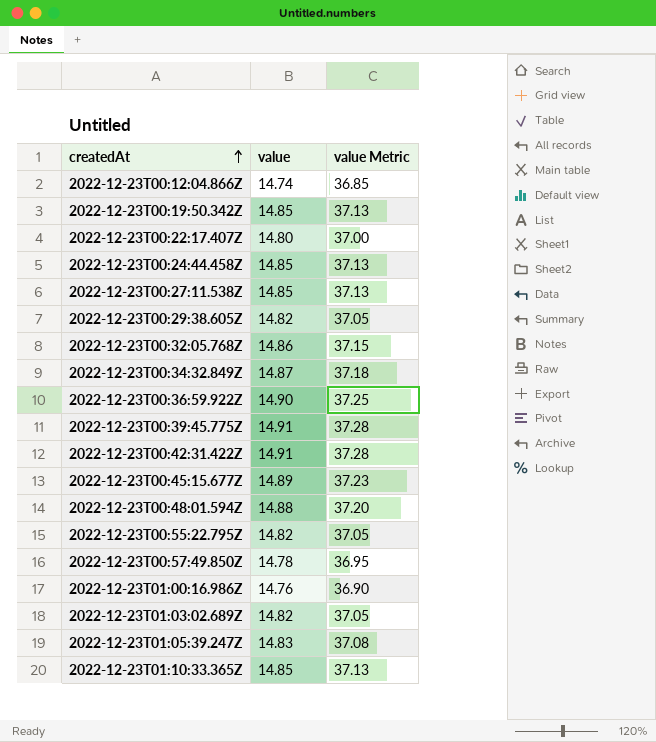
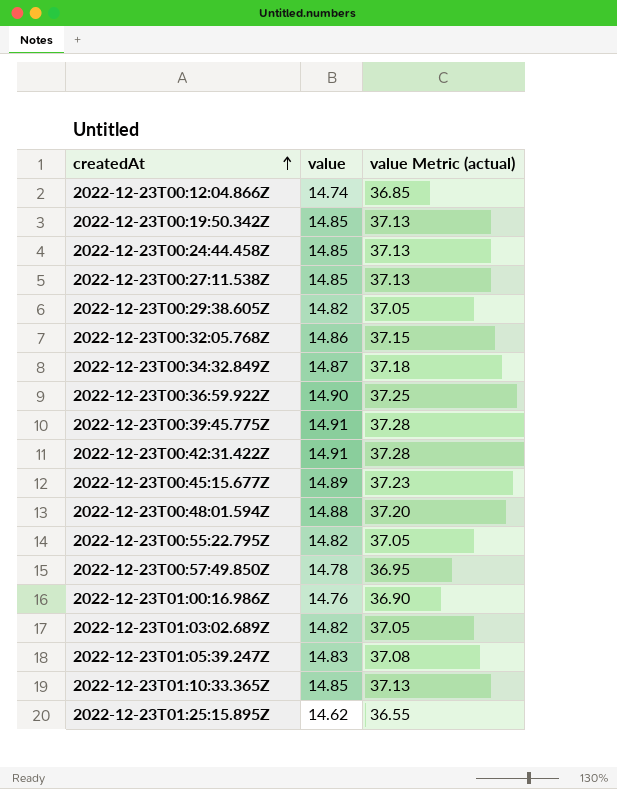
column name: value Metric -> value Metric (actual)
row 2022-12-23T00:22:17.407Z: 14.80 | 37.00 -> none
row 2022-12-23T01:25:15.895Z: none -> 14.62 | 36.55

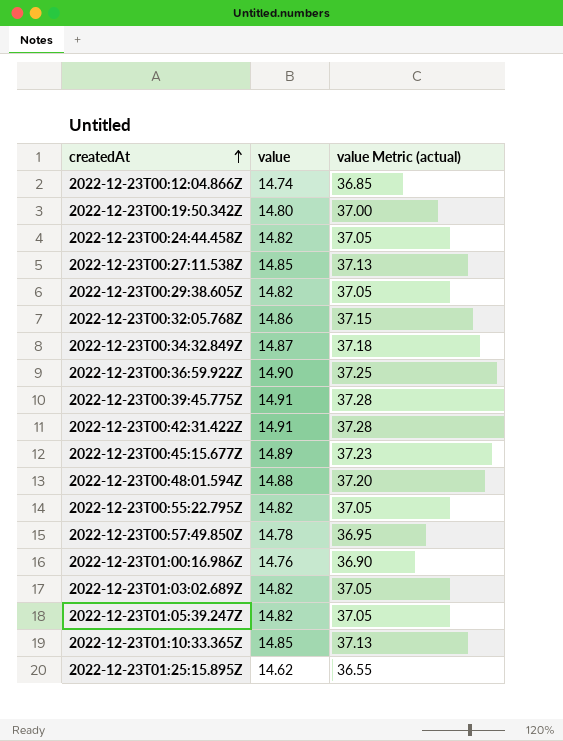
2022-12-23T00:19:50.342Z | value: 14.85 -> 14.80
2022-12-23T00:19:50.342Z | value Metric (actual): 37.13 -> 37.00
2022-12-23T00:24:44.458Z | value: 14.85 -> 14.82
2022-12-23T00:24:44.458Z | value Metric (actual): 37.13 -> 37.05
2022-12-23T01:05:39.247Z | value: 14.83 -> 14.82
2022-12-23T01:05:39.247Z | value Metric (actual): 37.08 -> 37.05

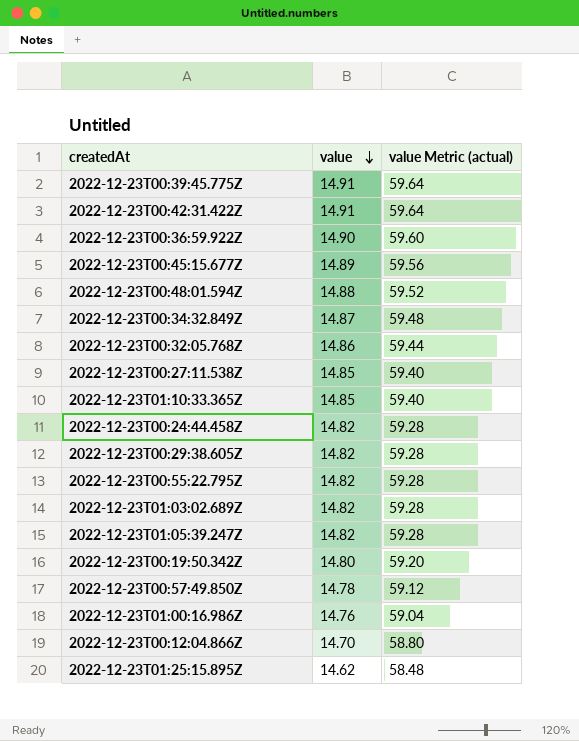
row order: createdAt ascending -> value descending
column value Metric (actual) | formula: [value] * 2.5 -> [value] * 4
2022-12-23T00:12:04.866Z | value: 14.74 -> 14.70

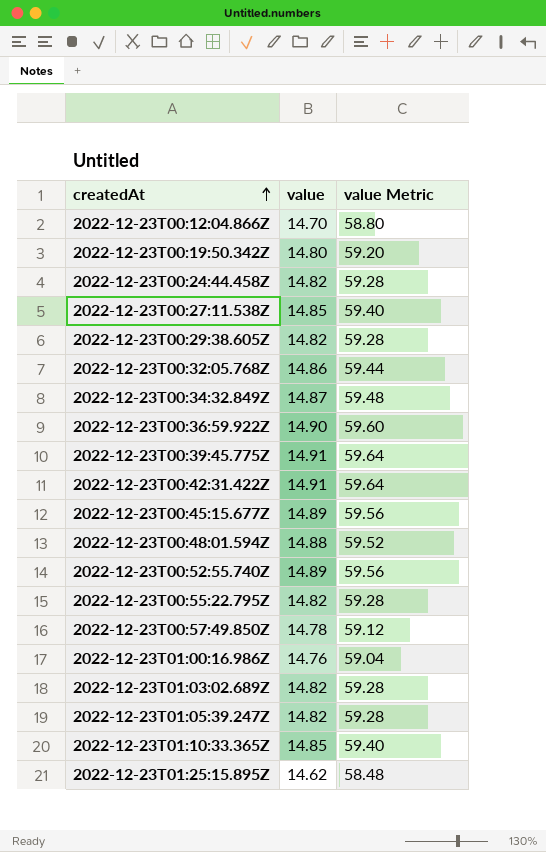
row order: value descending -> createdAt ascending
column name: value Metric (actual) -> value Metric
row 2022-12-23T00:52:55.740Z: none -> 14.89 | 59.56

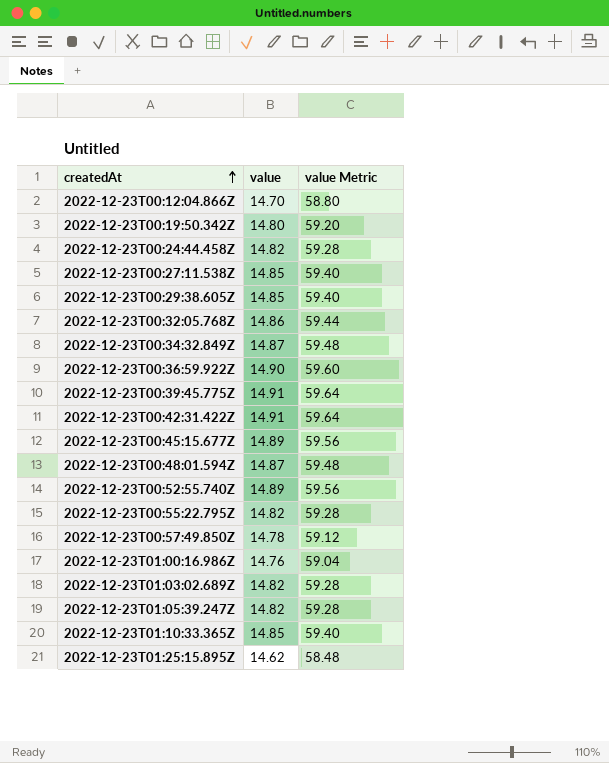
2022-12-23T00:29:38.605Z | value: 14.82 -> 14.85
2022-12-23T00:29:38.605Z | value Metric: 59.28 -> 59.40
2022-12-23T00:48:01.594Z | value: 14.88 -> 14.87
2022-12-23T00:48:01.594Z | value Metric: 59.52 -> 59.48

